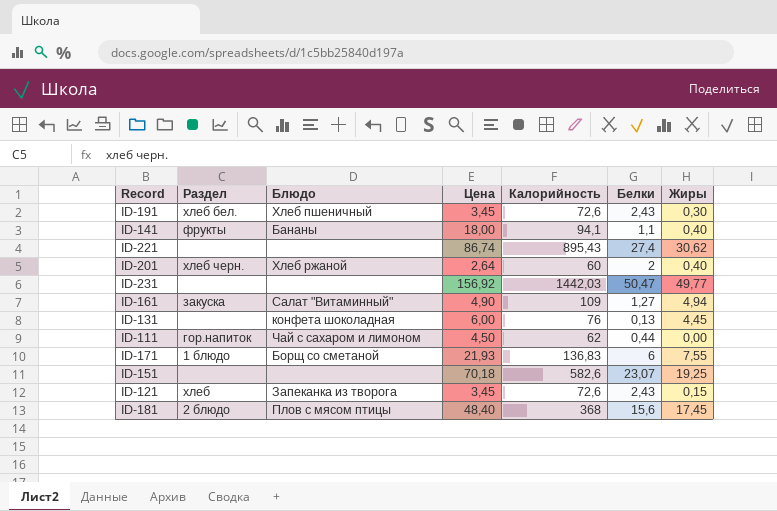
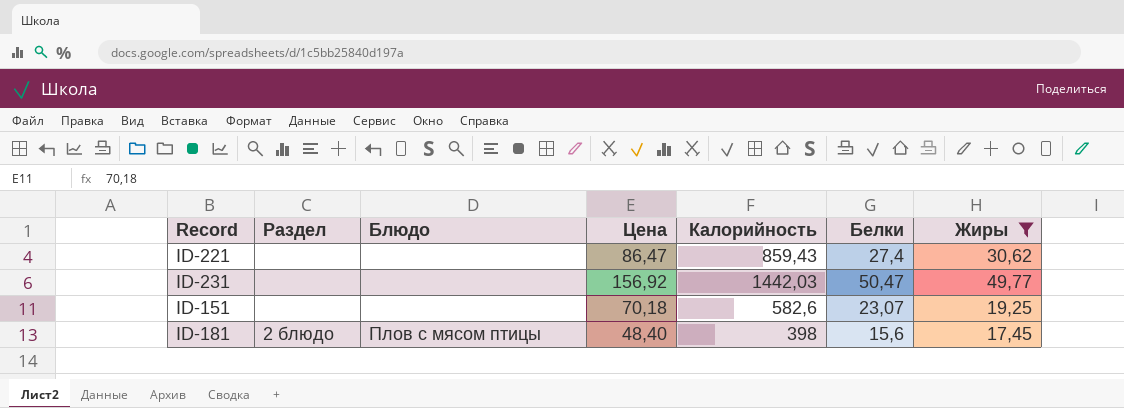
filter: none -> Жиры >= 17,45
ID-221 | Цена: 86,74 -> 86,47
ID-221 | Калорийность: 895,43 -> 859,43
ID-181 | Калорийность: 368 -> 398

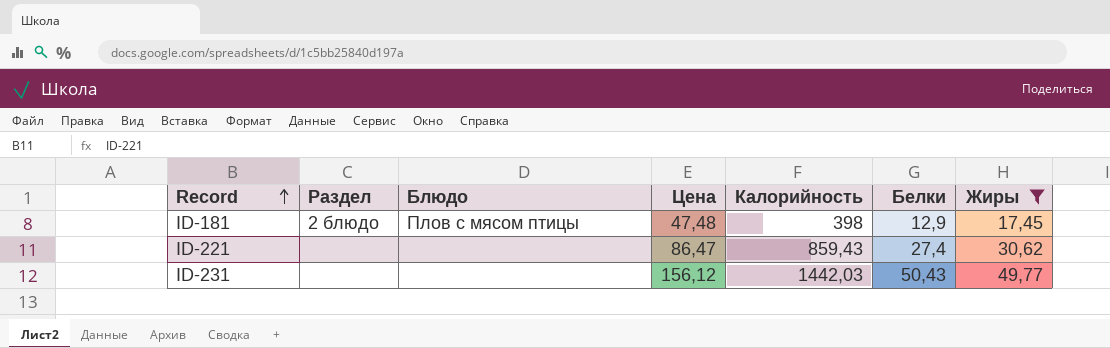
row order: none -> Record ascending
row ID-151: none | none | 70,18 | 582,6 | 23,07 | 19,25 -> none
ID-181 | Цена: 48,40 -> 47,48
ID-181 | Белки: 15,6 -> 12,9
ID-231 | Цена: 156,92 -> 156,12
ID-231 | Белки: 50,47 -> 50,43

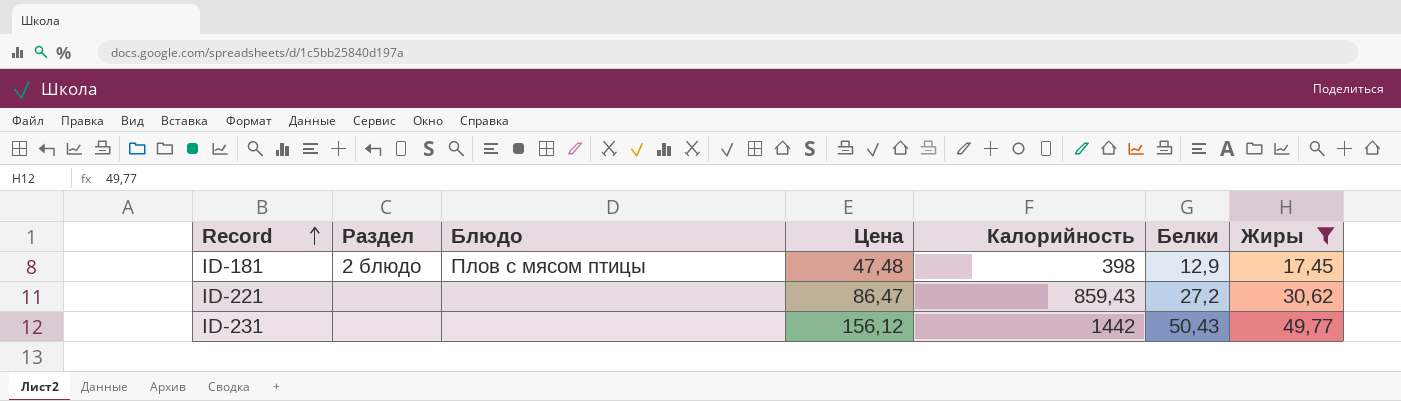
ID-221 | Белки: 27,4 -> 27,2
ID-231 | Калорийность: 1442,03 -> 1442

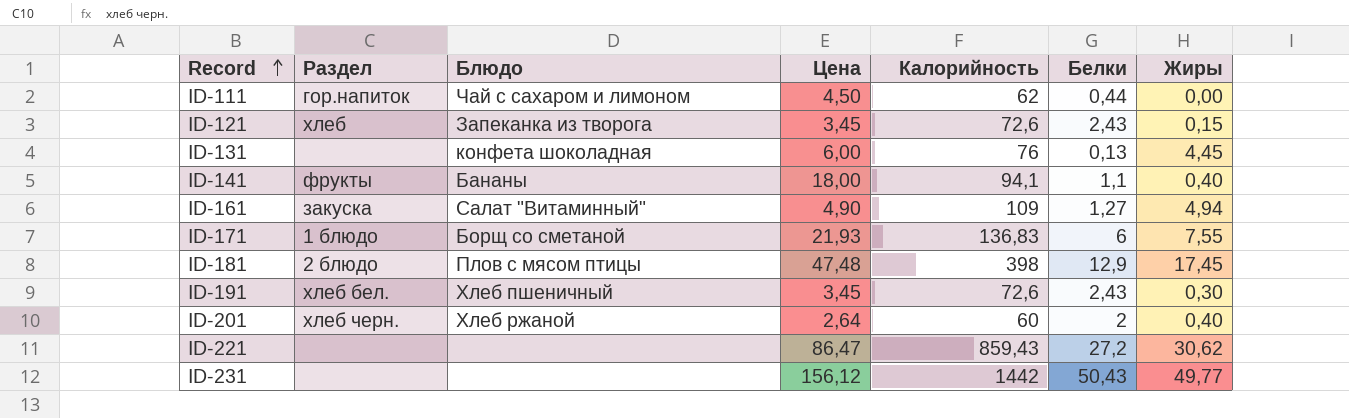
filter: Жиры >= 17,45 -> none

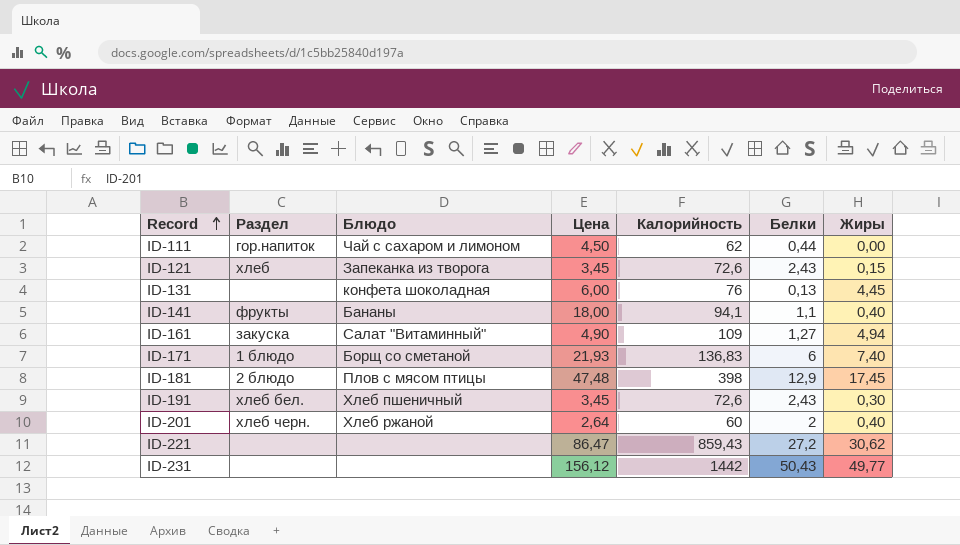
ID-171 | Жиры: 7,55 -> 7,40

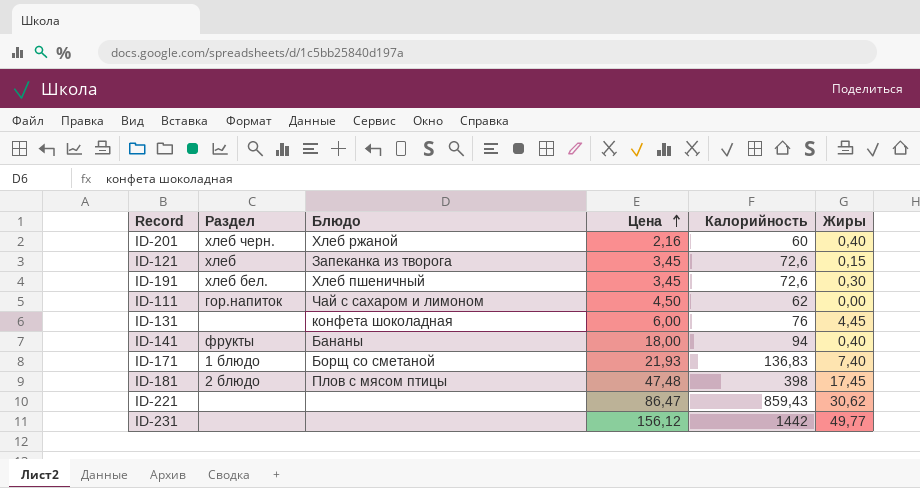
row order: Record ascending -> Цена ascending
column Белки | position: 6 -> none
row ID-161: закуска | Салат "Витаминный" | 4,90 | 109 | 1,27 | 4,94 -> none
ID-201 | Цена: 2,64 -> 2,16
ID-141 | Калорийность: 94,1 -> 94

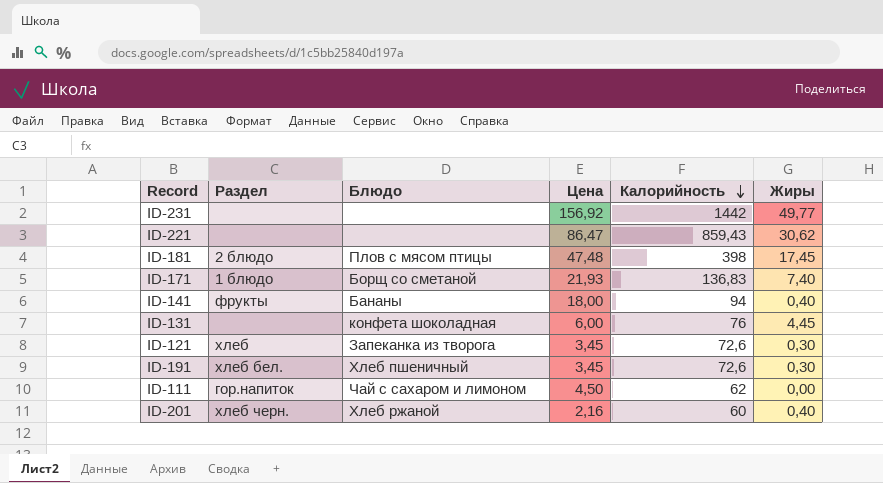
row order: Цена ascending -> Калорийность descending
ID-231 | Цена: 156,12 -> 156,92
ID-121 | Жиры: 0,15 -> 0,30

